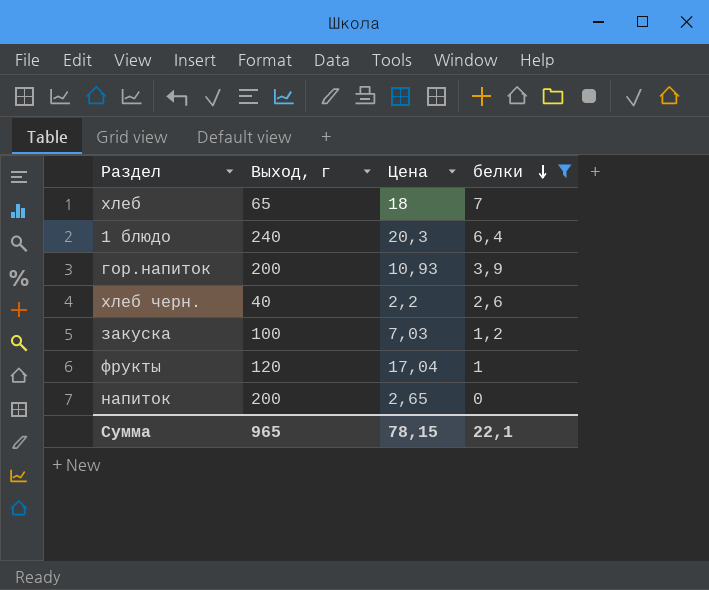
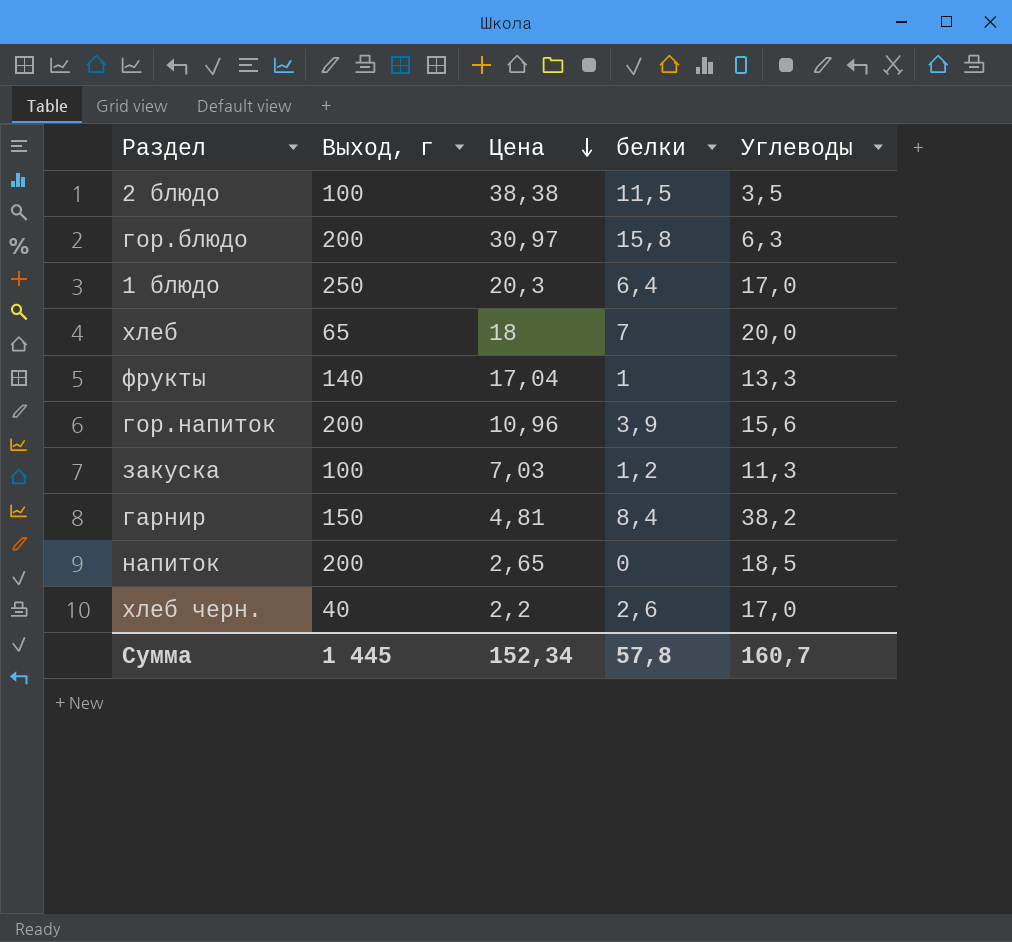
filter: белки <= 7 -> none
row order: белки descending -> Цена descending
column Углеводы | position: none -> 5
1 блюдо | Выход, г: 240 -> 250
фрукты | Выход, г: 120 -> 140
гор.напиток | Цена: 10,93 -> 10,96
Сумма | Выход, г: 965 -> 1 445
Сумма | Цена: 78,15 -> 152,34
Сумма | белки: 22,1 -> 57,8

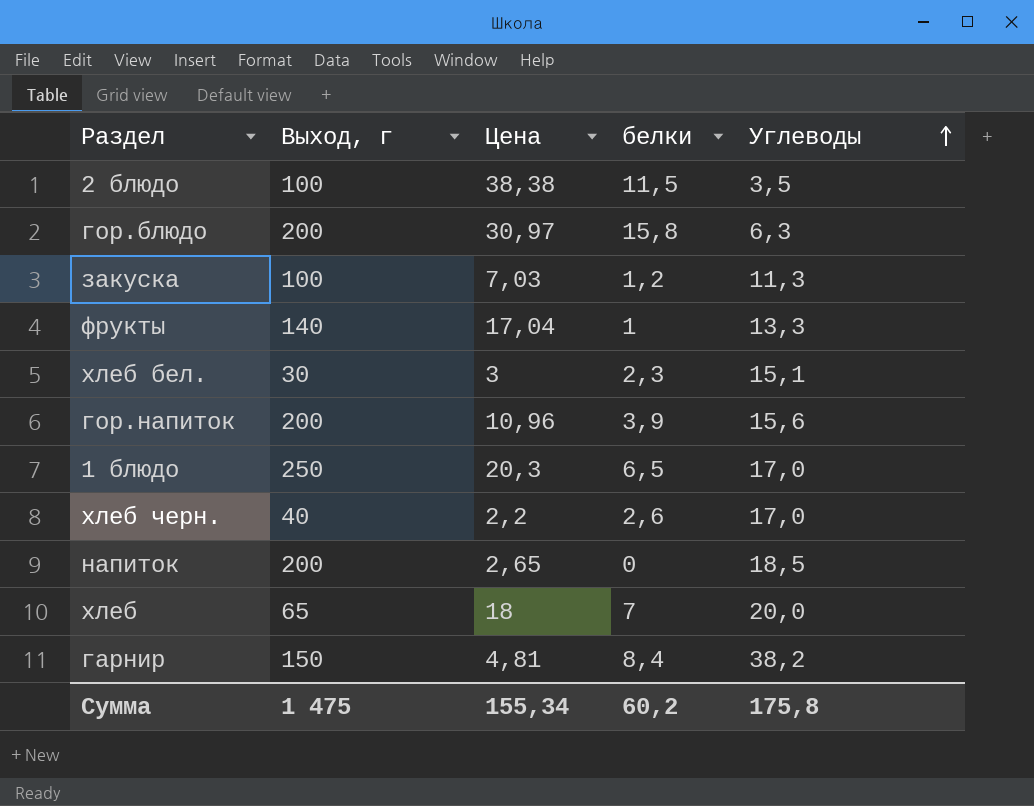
row order: Цена descending -> Углеводы ascending
row хлеб бел.: none -> 30 | 3 | 2,3 | 15,1
1 блюдо | белки: 6,4 -> 6,5
Сумма | Выход, г: 1 445 -> 1 475
Сумма | Цена: 152,34 -> 155,34
Сумма | белки: 57,8 -> 60,2
Сумма | Углеводы: 160,7 -> 175,8

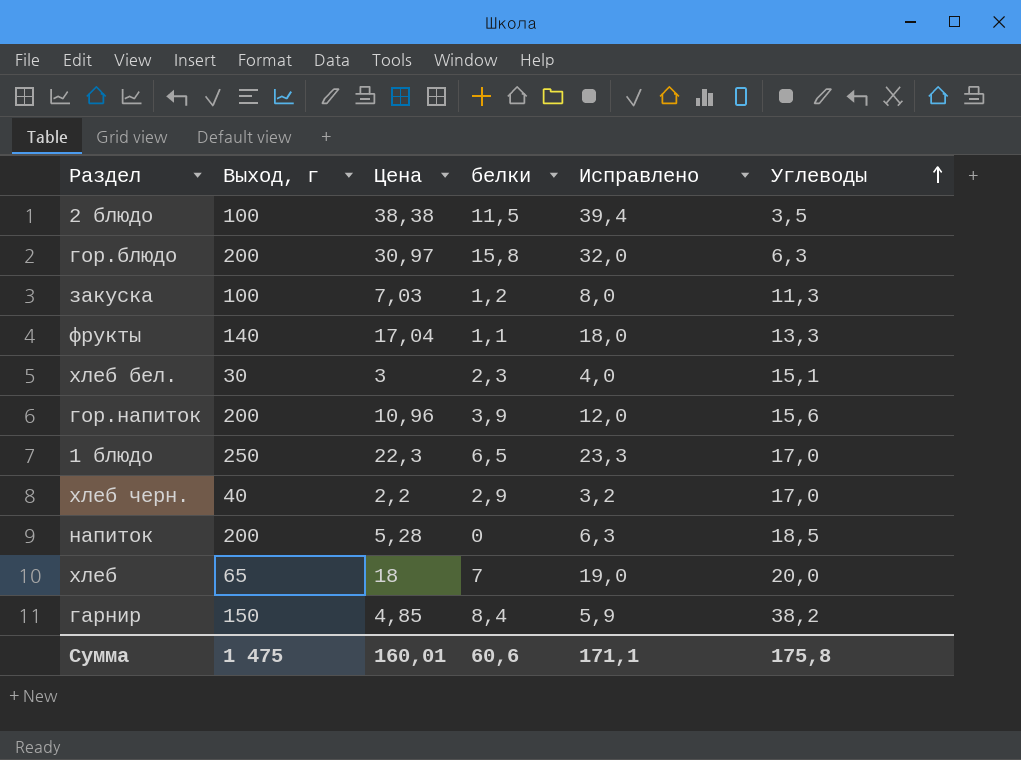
column Исправлено | formula: none -> [Цена] + 1
фрукты | белки: 1 -> 1,1
1 блюдо | Цена: 20,3 -> 22,3
хлеб черн. | белки: 2,6 -> 2,9
напиток | Цена: 2,65 -> 5,28
гарнир | Цена: 4,81 -> 4,85
Сумма | Цена: 155,34 -> 160,01
Сумма | белки: 60,2 -> 60,6

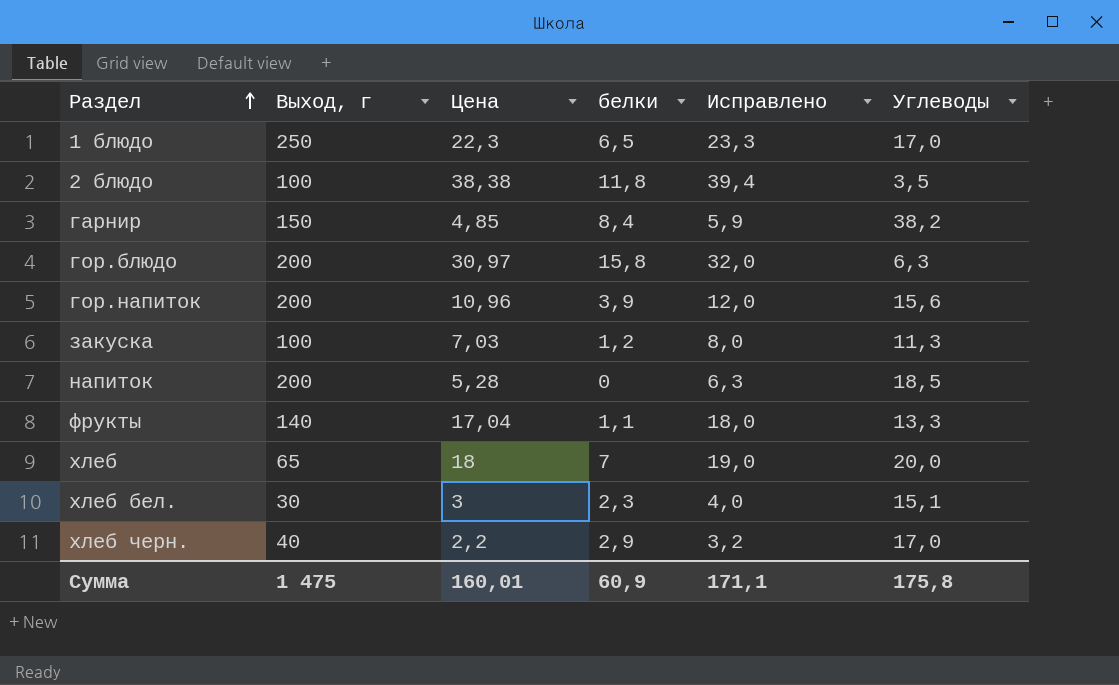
row order: Углеводы ascending -> Раздел ascending
2 блюдо | белки: 11,5 -> 11,8
Сумма | белки: 60,6 -> 60,9

